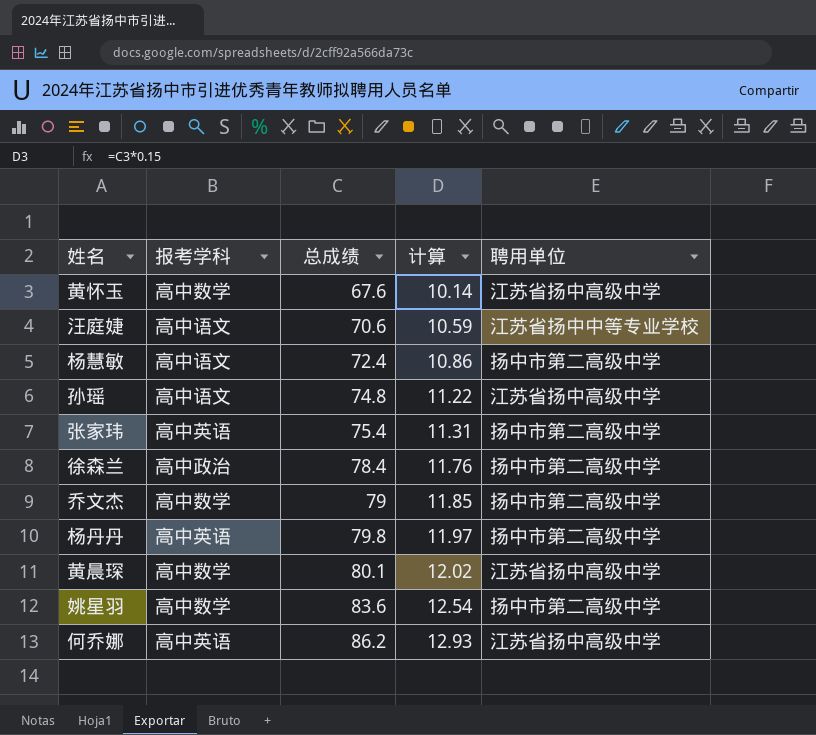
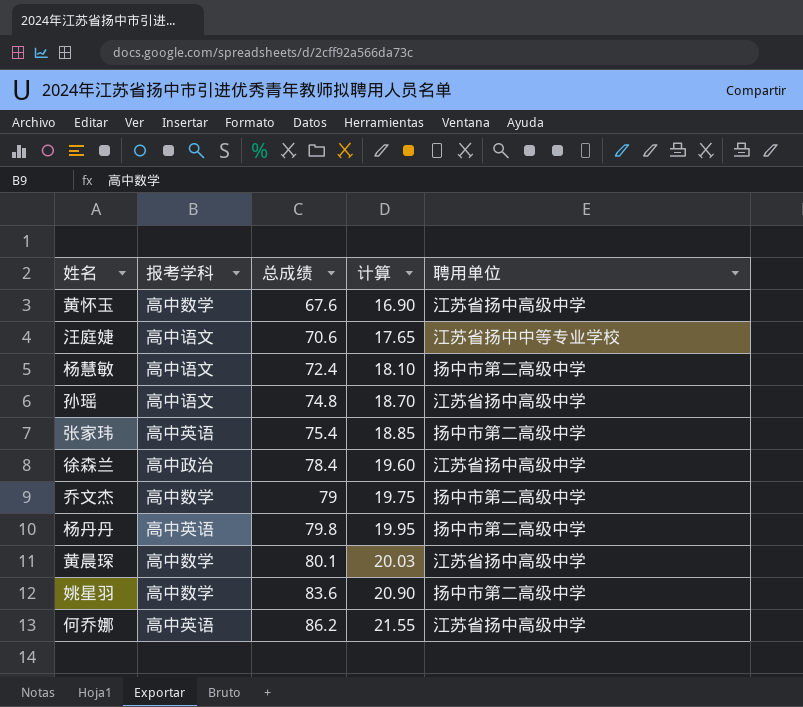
column 计算 | formula: [总成绩] * 0.15 -> [总成绩] * 0.25
徐森兰 | 聘用单位: 扬中市第二高级中学 -> 江苏省扬中高级中学

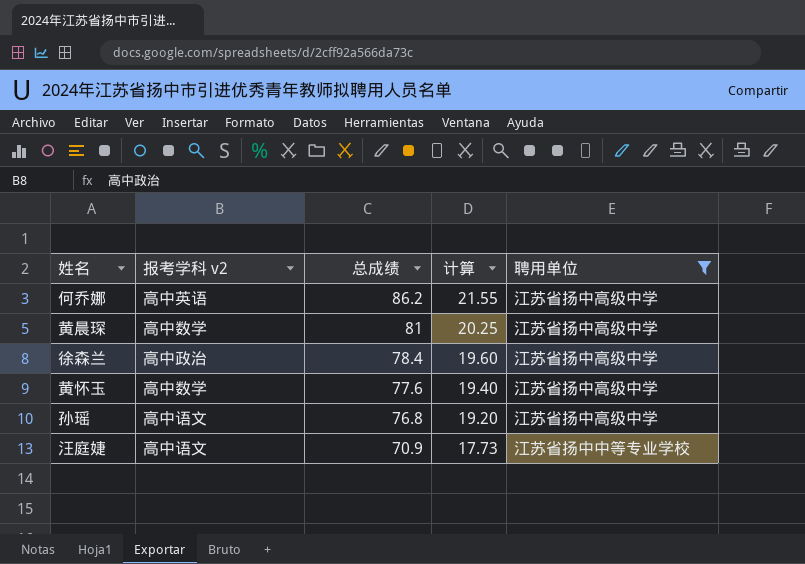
filter: none -> 聘用单位 != 扬中市第二高级中学
row order: 总成绩 ascending -> 总成绩 descending
column name: 报考学科 -> 报考学科 v2
黄晨琛 | 总成绩: 80.1 -> 81
黄晨琛 | 计算: 20.03 -> 20.25
黄怀玉 | 总成绩: 67.6 -> 77.6
黄怀玉 | 计算: 16.90 -> 19.40
孙瑶 | 总成绩: 74.8 -> 76.8
孙瑶 | 计算: 18.70 -> 19.20
汪庭婕 | 总成绩: 70.6 -> 70.9
汪庭婕 | 计算: 17.65 -> 17.73

